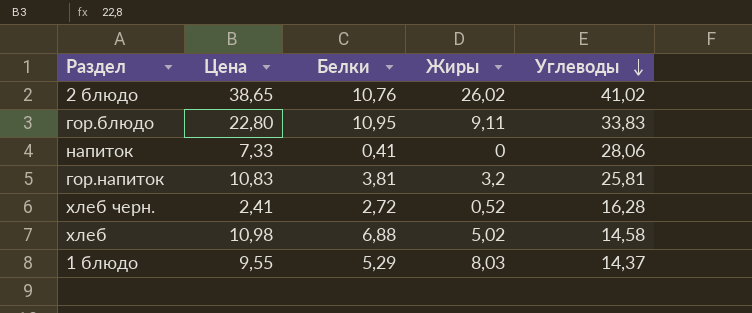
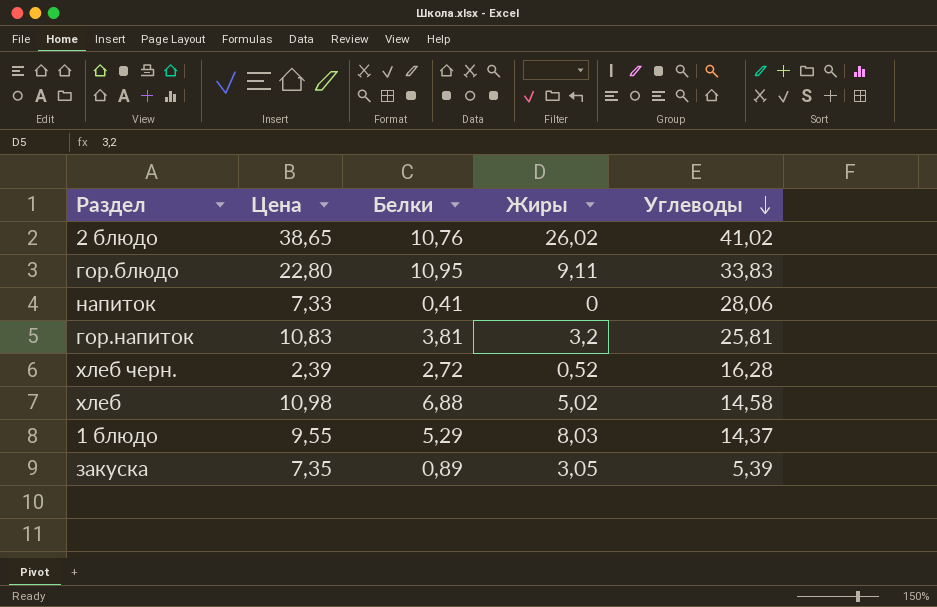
хлеб черн. | Цена: 2,41 -> 2,39
row закуска: none -> 7,35 | 0,89 | 3,05 | 5,39

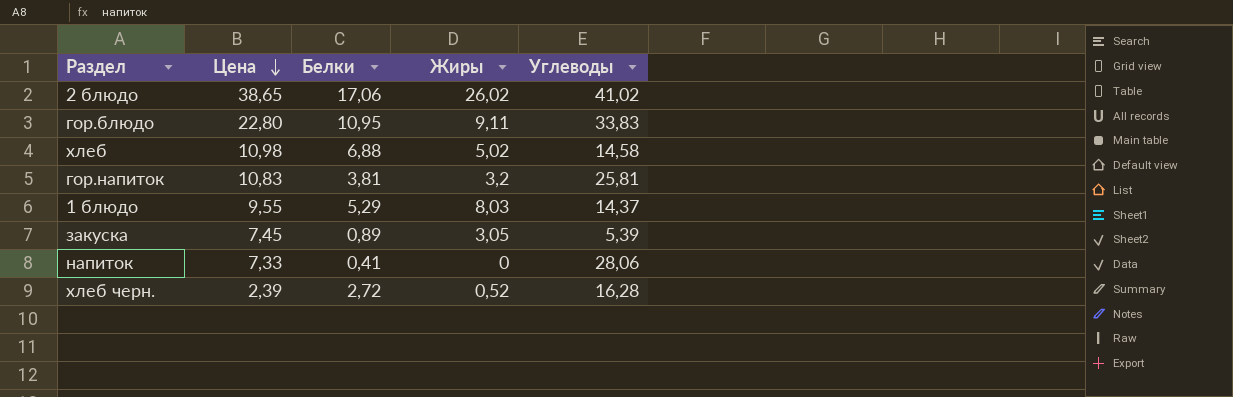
row order: Углеводы descending -> Цена descending
2 блюдо | Белки: 10,76 -> 17,06
закуска | Цена: 7,35 -> 7,45

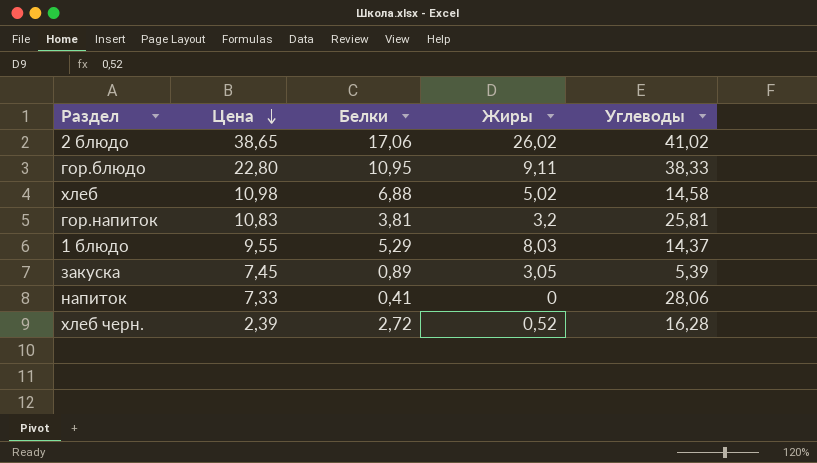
гор.блюдо | Углеводы: 33,83 -> 38,33

